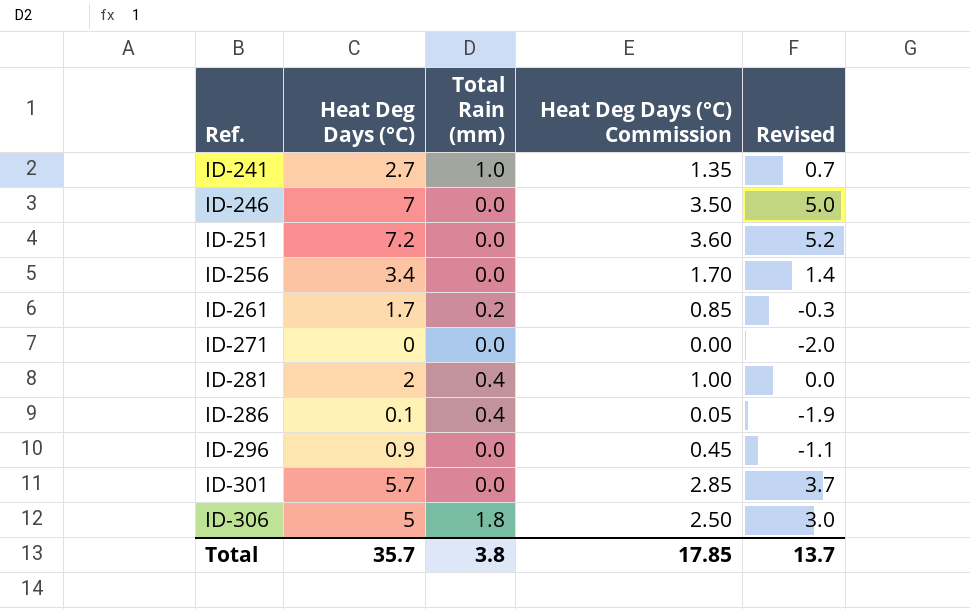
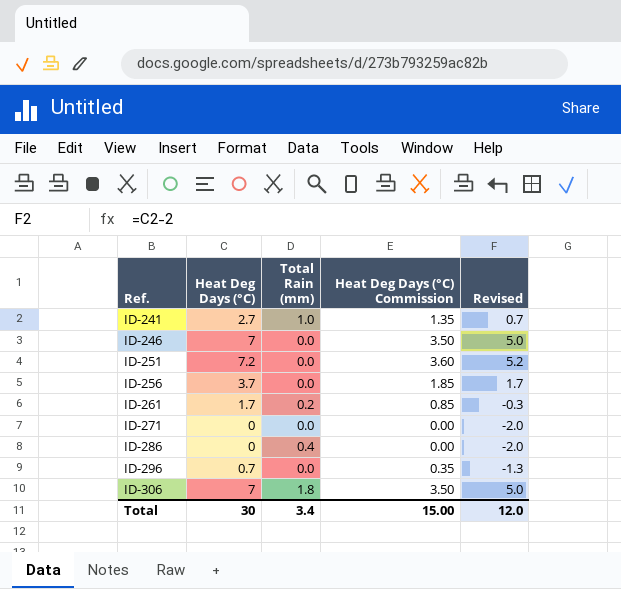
row ID-281: 2 | 0.4 | 1.00 | 0.0 -> none
row ID-301: 5.7 | 0.0 | 2.85 | 3.7 -> none
ID-256 | Heat Deg Days (°C): 3.4 -> 3.7
ID-256 | Heat Deg Days (°C) Commission: 1.70 -> 1.85
ID-256 | Revised: 1.4 -> 1.7
ID-286 | Heat Deg Days (°C): 0.1 -> 0
ID-286 | Heat Deg Days (°C) Commission: 0.05 -> 0.00
ID-286 | Revised: -1.9 -> -2.0
ID-296 | Heat Deg Days (°C): 0.9 -> 0.7
ID-296 | Heat Deg Days (°C) Commission: 0.45 -> 0.35
ID-296 | Revised: -1.1 -> -1.3
ID-306 | Heat Deg Days (°C): 5 -> 7
ID-306 | Heat Deg Days (°C) Commission: 2.50 -> 3.50
ID-306 | Revised: 3.0 -> 5.0
Total | Heat Deg Days (°C): 35.7 -> 30
Total | Total Rain (mm): 3.8 -> 3.4
Total | Heat Deg Days (°C) Commission: 17.85 -> 15.00
Total | Revised: 13.7 -> 12.0

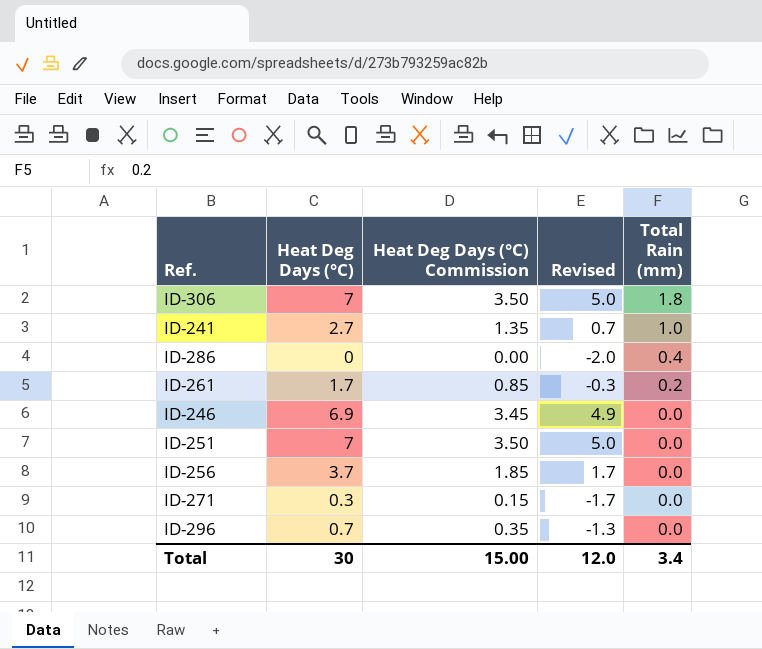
row order: Ref. ascending -> Total Rain (mm) descending
column Total Rain (mm) | position: 3 -> 5
ID-246 | Heat Deg Days (°C): 7 -> 6.9
ID-246 | Heat Deg Days (°C) Commission: 3.50 -> 3.45
ID-246 | Revised: 5.0 -> 4.9
ID-251 | Heat Deg Days (°C): 7.2 -> 7
ID-251 | Heat Deg Days (°C) Commission: 3.60 -> 3.50
ID-251 | Revised: 5.2 -> 5.0
ID-271 | Heat Deg Days (°C): 0 -> 0.3
ID-271 | Heat Deg Days (°C) Commission: 0.00 -> 0.15
ID-271 | Revised: -2.0 -> -1.7

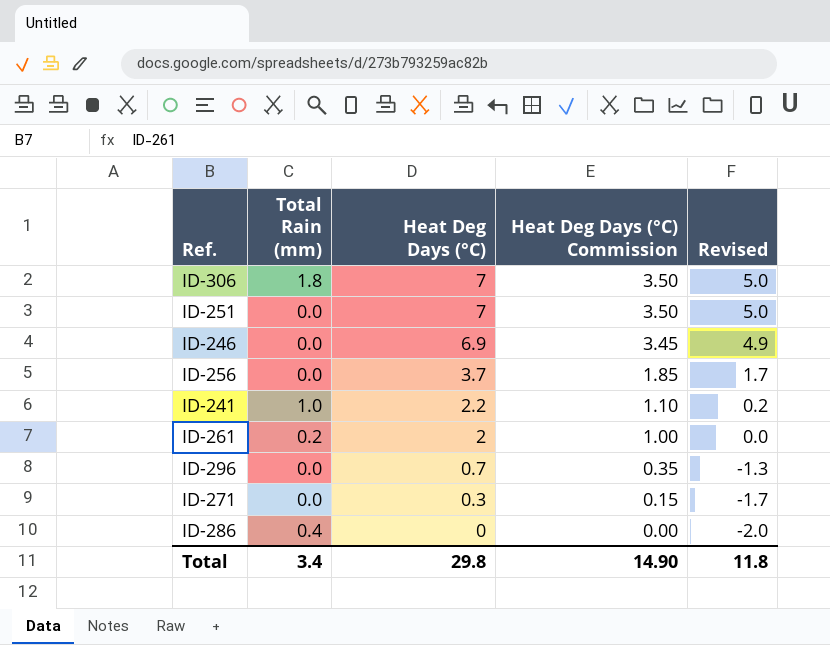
row order: Total Rain (mm) descending -> Heat Deg Days (°C) descending
column Total Rain (mm) | position: 5 -> 2
ID-241 | Heat Deg Days (°C): 2.7 -> 2.2
ID-241 | Heat Deg Days (°C) Commission: 1.35 -> 1.10
ID-241 | Revised: 0.7 -> 0.2
ID-261 | Heat Deg Days (°C): 1.7 -> 2
ID-261 | Heat Deg Days (°C) Commission: 0.85 -> 1.00
ID-261 | Revised: -0.3 -> 0.0
Total | Heat Deg Days (°C): 30 -> 29.8
Total | Heat Deg Days (°C) Commission: 15.00 -> 14.90
Total | Revised: 12.0 -> 11.8

